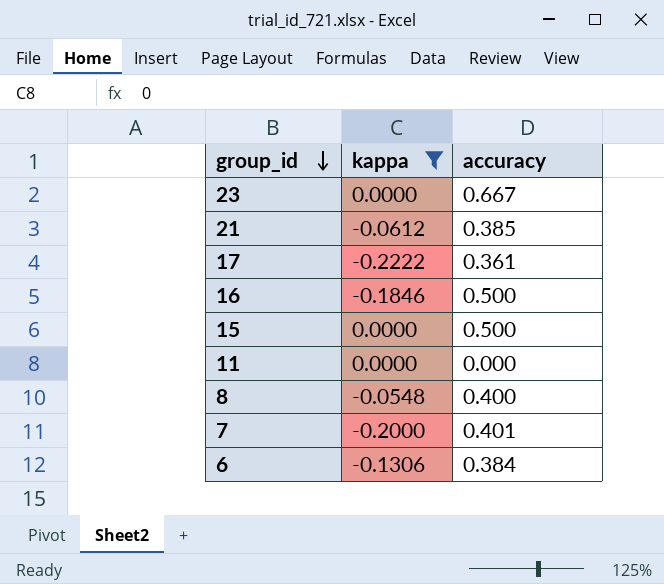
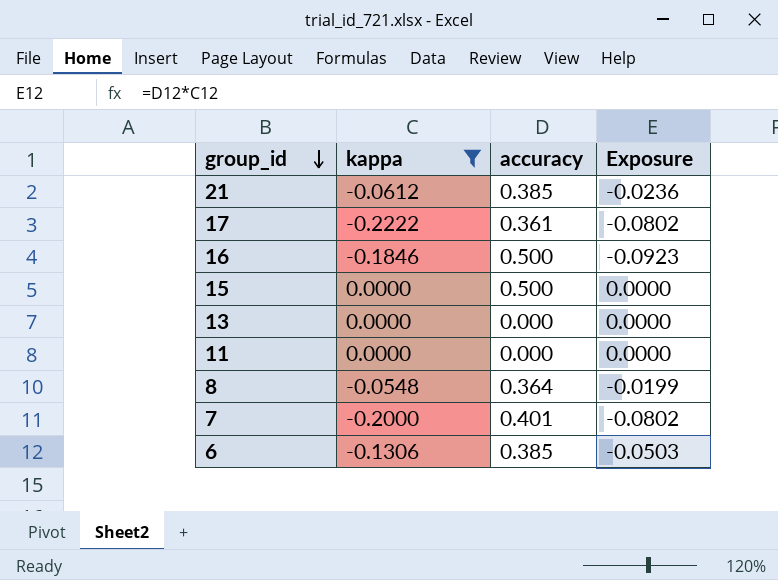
column Exposure | formula: none -> [kappa] * [accuracy]
row 23: 0.0000 | 0.667 -> none
row 13: none -> 0.0000 | 0.000 | 0.0000
8 | accuracy: 0.400 -> 0.364
6 | accuracy: 0.384 -> 0.385

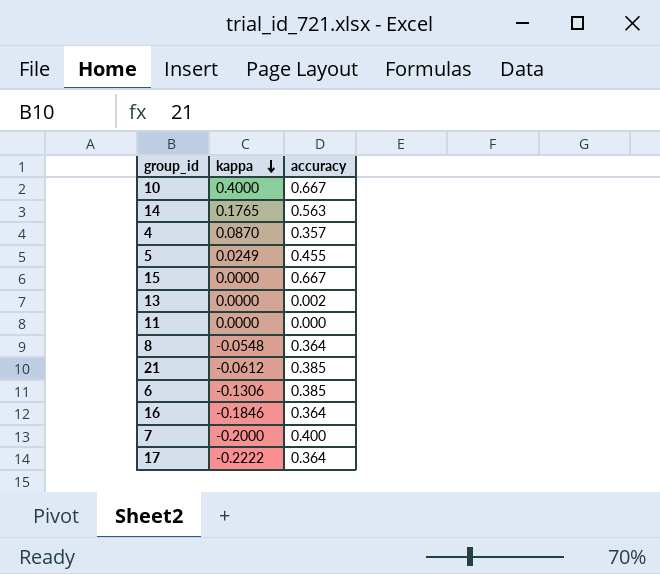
filter: kappa <= 0.0000 -> none
row order: group_id descending -> kappa descending
column Exposure | formula: [kappa] * [accuracy] -> none
15 | accuracy: 0.500 -> 0.667
13 | accuracy: 0.000 -> 0.002
16 | accuracy: 0.500 -> 0.364
7 | accuracy: 0.401 -> 0.400
17 | accuracy: 0.361 -> 0.364

